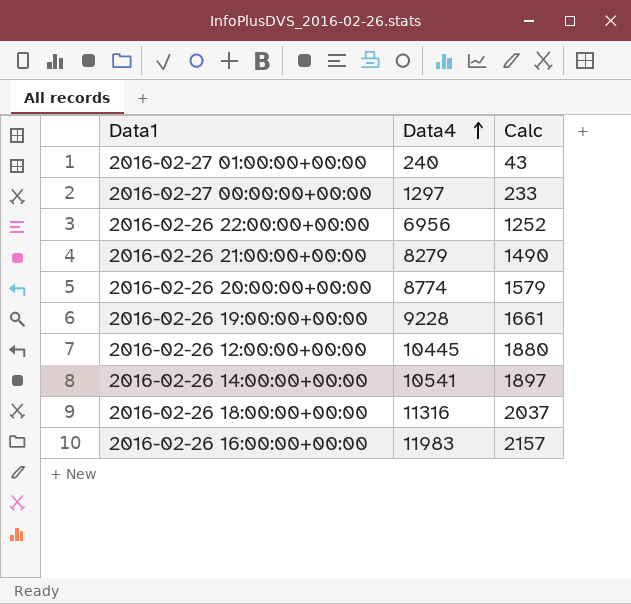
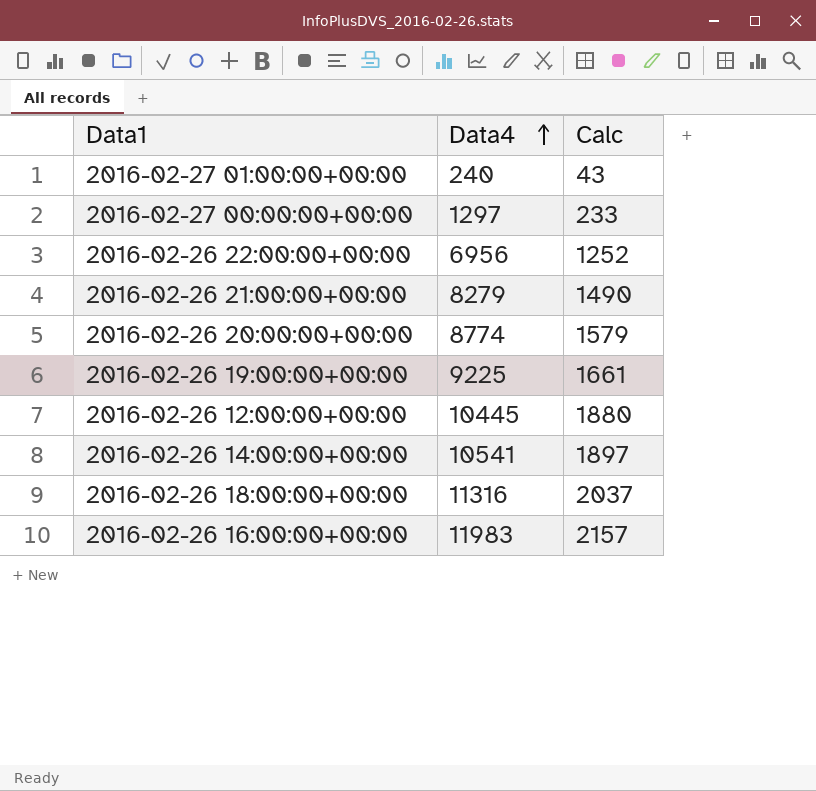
2016-02-26 19:00:00+00:00 | Data4: 9228 -> 9225

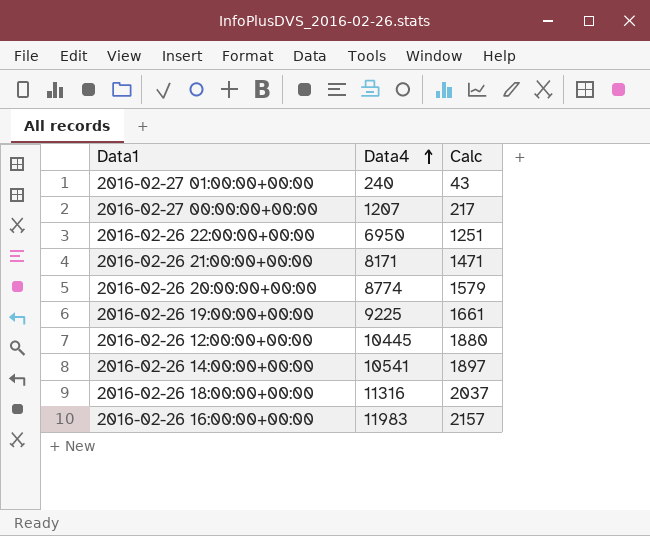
2016-02-27 00:00:00+00:00 | Data4: 1297 -> 1207
2016-02-27 00:00:00+00:00 | Calc: 233 -> 217
2016-02-26 22:00:00+00:00 | Data4: 6956 -> 6950
2016-02-26 22:00:00+00:00 | Calc: 1252 -> 1251
2016-02-26 21:00:00+00:00 | Data4: 8279 -> 8171
2016-02-26 21:00:00+00:00 | Calc: 1490 -> 1471

